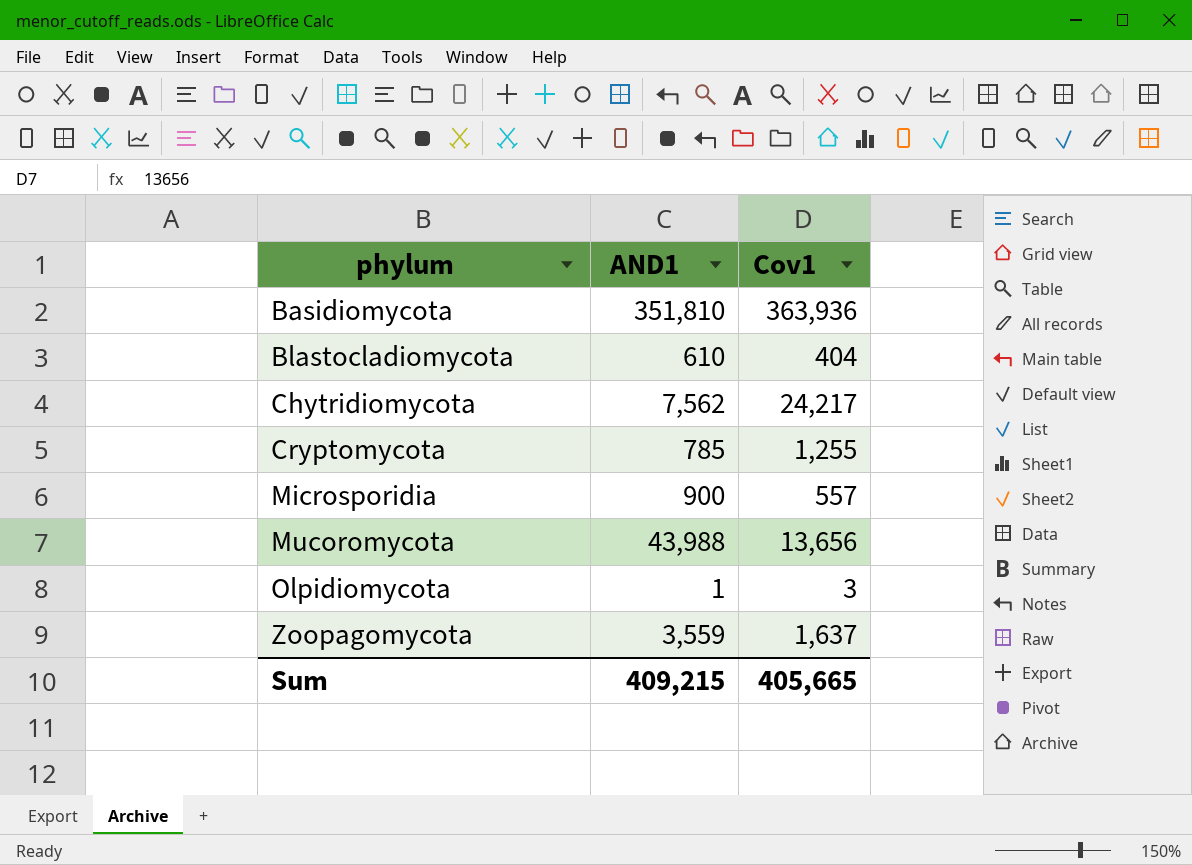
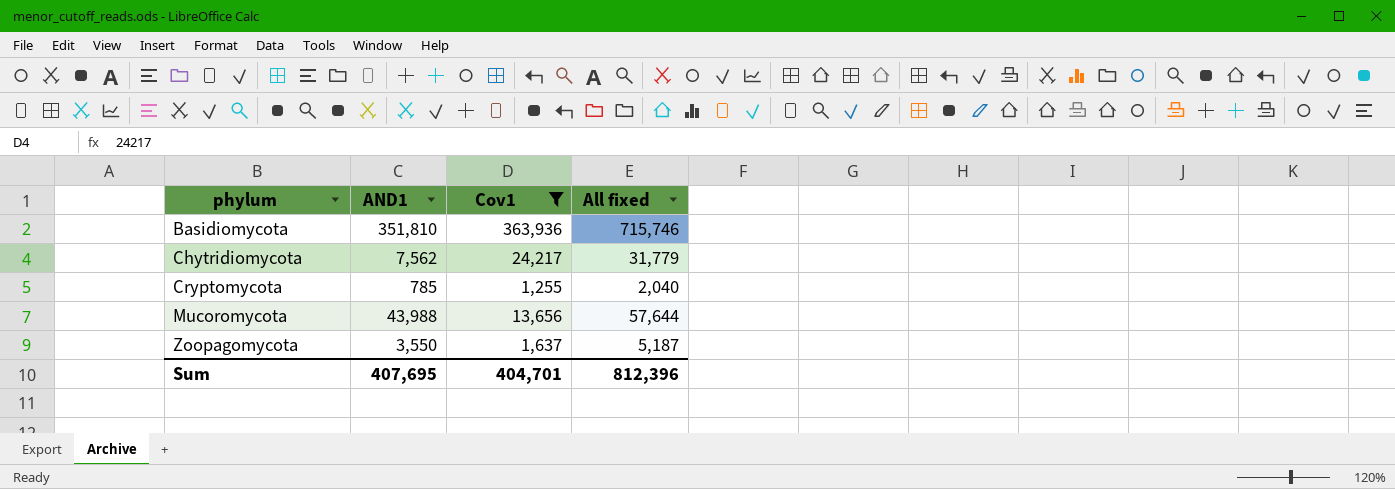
filter: none -> Cov1 >= 1,255
column All fixed | formula: none -> [AND1] + [Cov1]
Zoopagomycota | AND1: 3,559 -> 3,550
Sum | AND1: 409,215 -> 407,695
Sum | Cov1: 405,665 -> 404,701

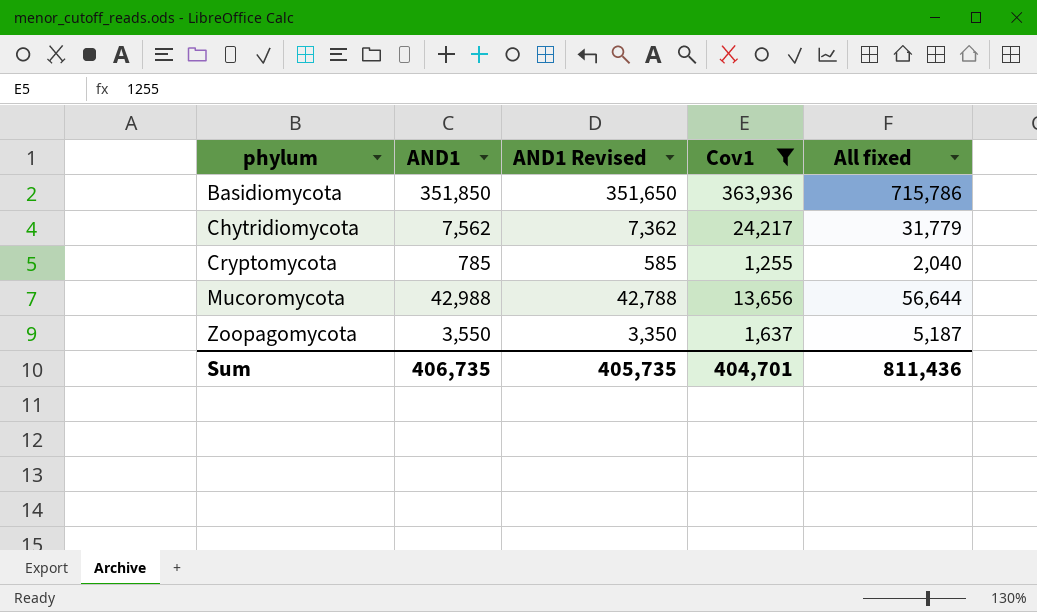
column AND1 Revised | formula: none -> [AND1] - 200
Basidiomycota | AND1: 351,810 -> 351,850
Basidiomycota | All fixed: 715,746 -> 715,786
Mucoromycota | AND1: 43,988 -> 42,988
Mucoromycota | All fixed: 57,644 -> 56,644
Sum | AND1: 407,695 -> 406,735
Sum | All fixed: 812,396 -> 811,436

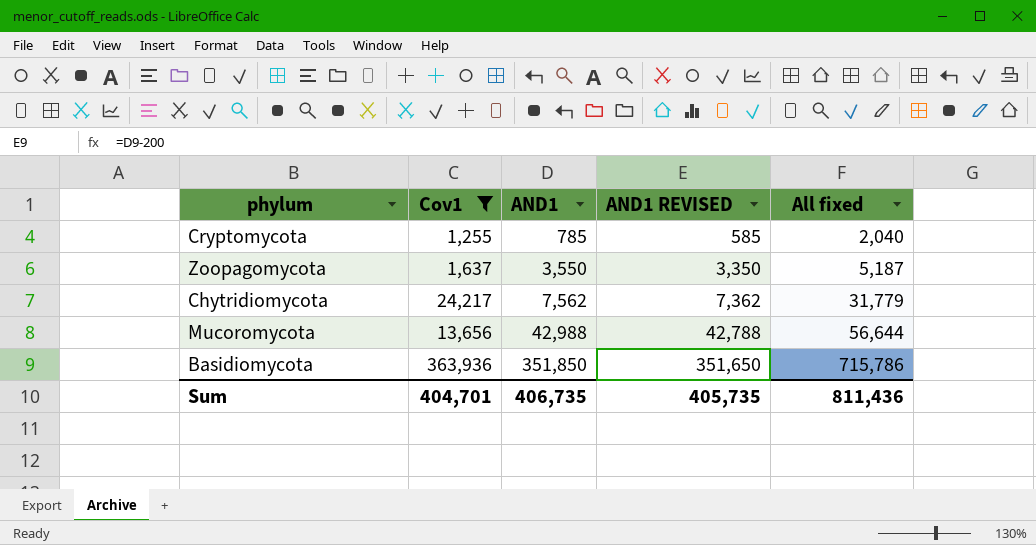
row order: phylum ascending -> AND1 ascending
column Cov1 | position: 4 -> 2
column name: AND1 Revised -> AND1 REVISED

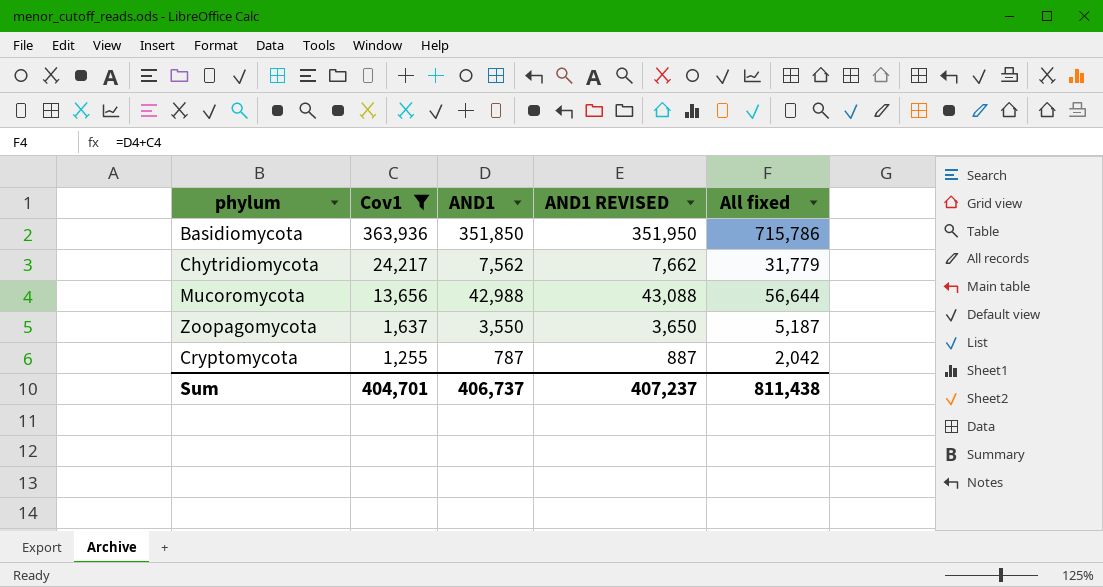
row order: AND1 ascending -> Cov1 descending
column AND1 REVISED | formula: [AND1] - 200 -> [AND1] + 100
Cryptomycota | AND1: 785 -> 787
Cryptomycota | All fixed: 2,040 -> 2,042
Sum | AND1: 406,735 -> 406,737
Sum | AND1 REVISED: 405,735 -> 407,237
Sum | All fixed: 811,436 -> 811,438

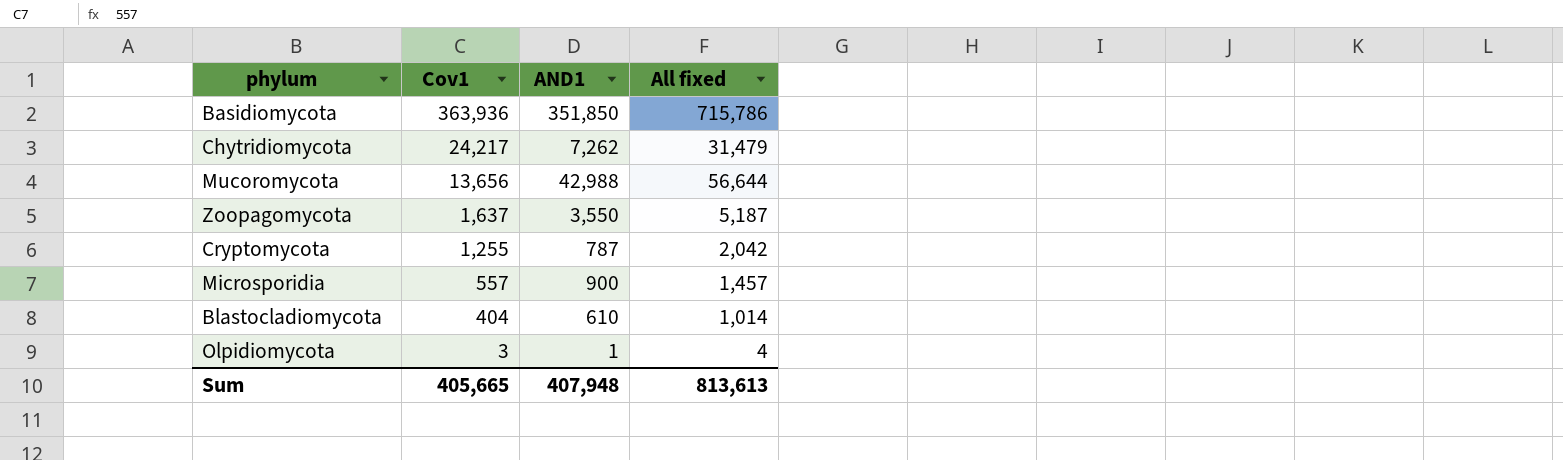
filter: Cov1 >= 1,255 -> none
column AND1 REVISED | formula: [AND1] + 100 -> none
Chytridiomycota | AND1: 7,562 -> 7,262
Chytridiomycota | All fixed: 31,779 -> 31,479
Sum | Cov1: 404,701 -> 405,665
Sum | AND1: 406,737 -> 407,948
Sum | All fixed: 811,438 -> 813,613

